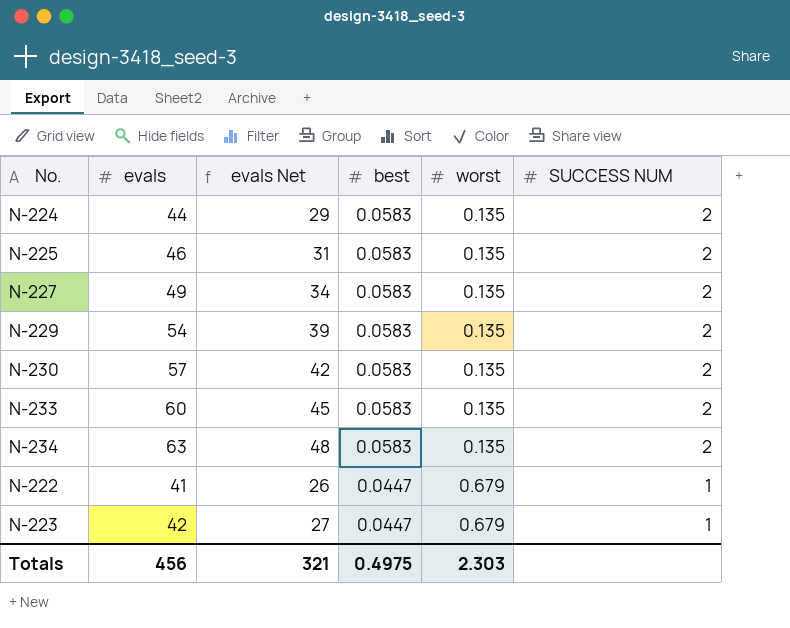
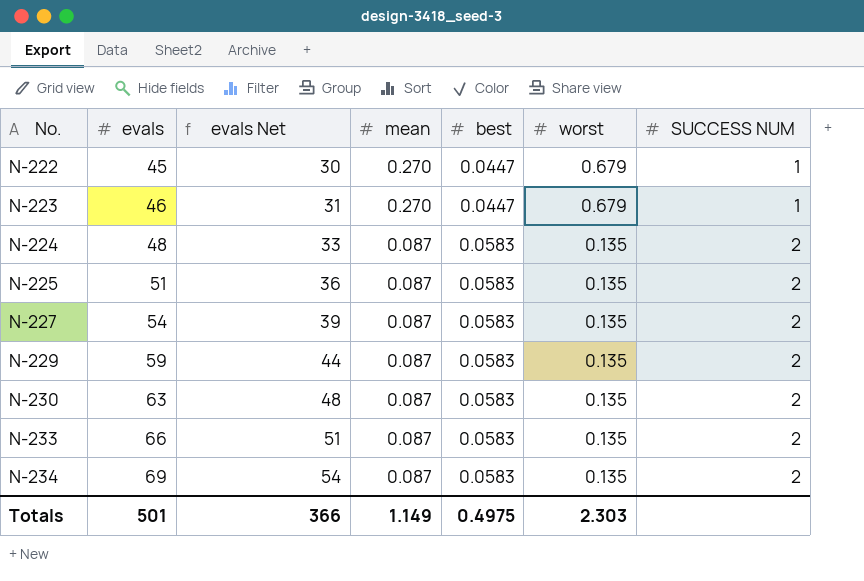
row order: best descending -> No. ascending
column mean | position: none -> 4
N-222 | evals: 41 -> 45
N-222 | evals Net: 26 -> 30
N-223 | evals: 42 -> 46
N-223 | evals Net: 27 -> 31
N-224 | evals: 44 -> 48
N-224 | evals Net: 29 -> 33
N-225 | evals: 46 -> 51
N-225 | evals Net: 31 -> 36
N-227 | evals: 49 -> 54
N-227 | evals Net: 34 -> 39
N-229 | evals: 54 -> 59
N-229 | evals Net: 39 -> 44
N-230 | evals: 57 -> 63
N-230 | evals Net: 42 -> 48
N-233 | evals: 60 -> 66
N-233 | evals Net: 45 -> 51
N-234 | evals: 63 -> 69
N-234 | evals Net: 48 -> 54
Totals | evals: 456 -> 501
Totals | evals Net: 321 -> 366

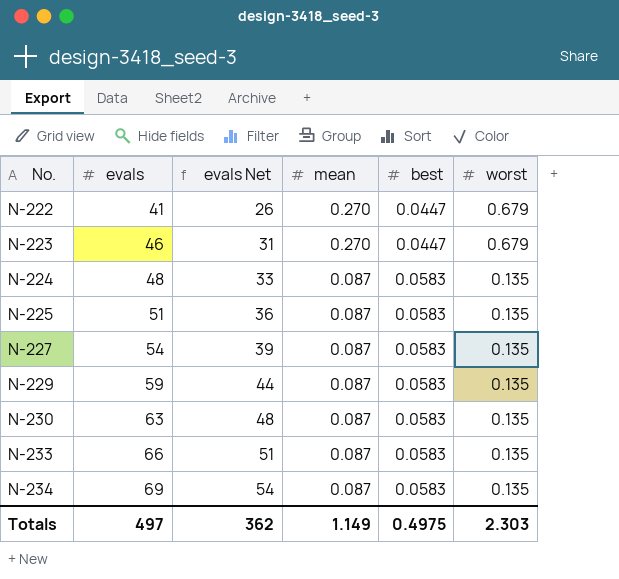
column SUCCESS NUM | position: 7 -> none
N-222 | evals: 45 -> 41
N-222 | evals Net: 30 -> 26
Totals | evals: 501 -> 497
Totals | evals Net: 366 -> 362

